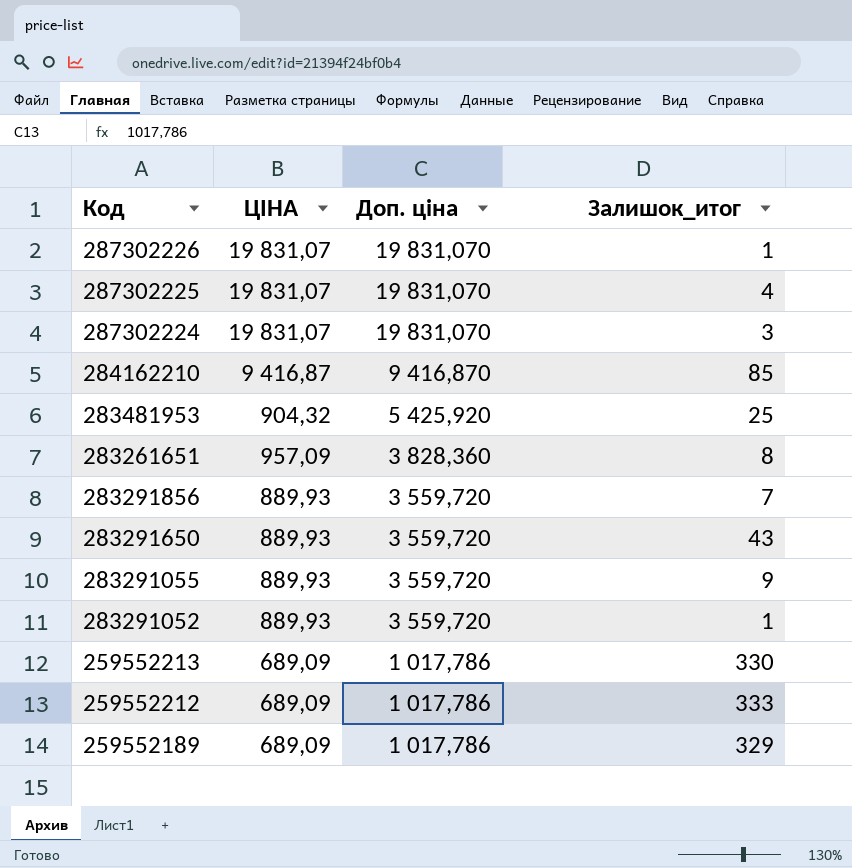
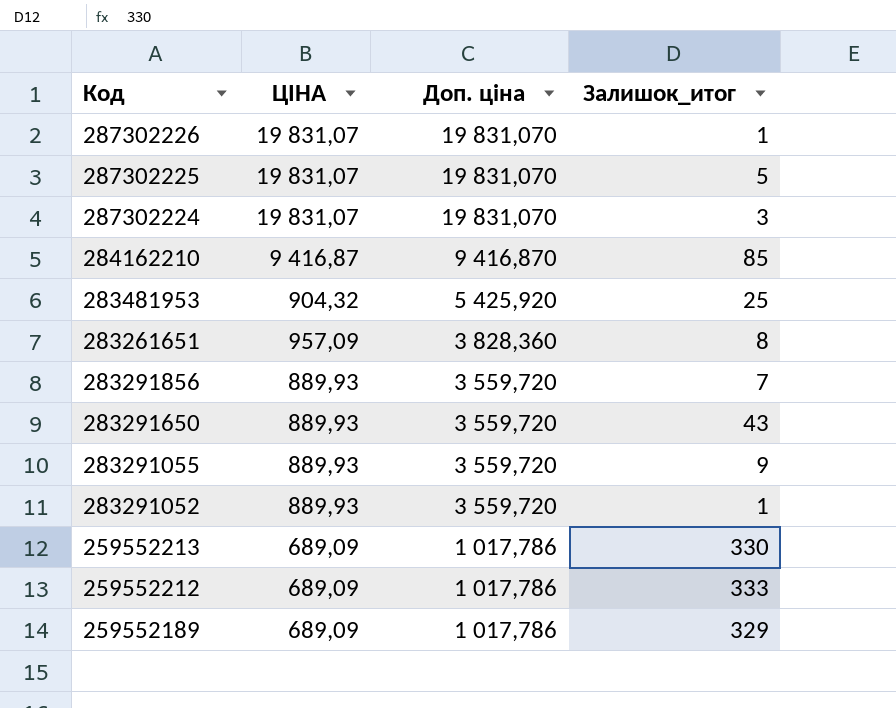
287302225 | Залишок_итог: 4 -> 5

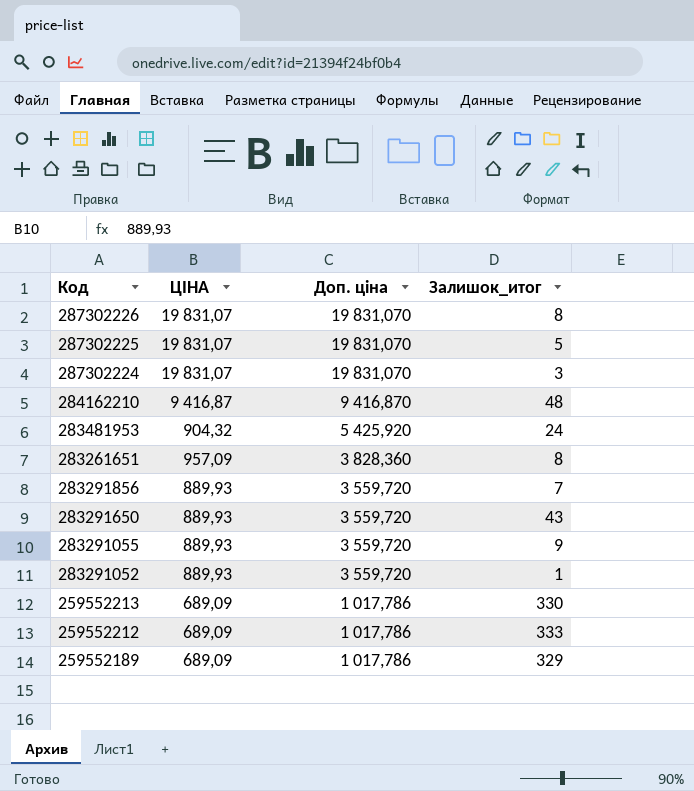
287302226 | Залишок_итог: 1 -> 8
284162210 | Залишок_итог: 85 -> 48
283481953 | Залишок_итог: 25 -> 24

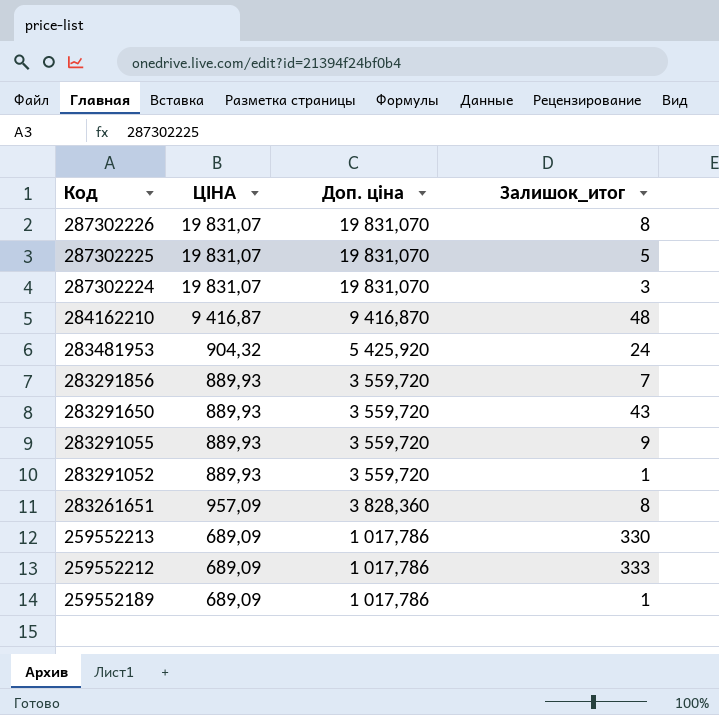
row order: Доп. ціна descending -> Код descending
259552189 | Залишок_итог: 329 -> 1

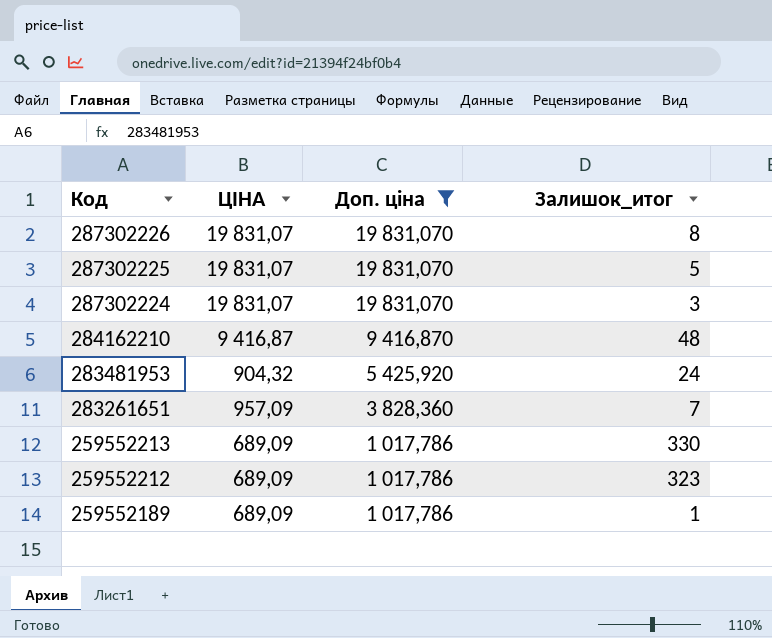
filter: none -> Доп. ціна != 3 559,720
283261651 | Залишок_итог: 8 -> 7
259552212 | Залишок_итог: 333 -> 323

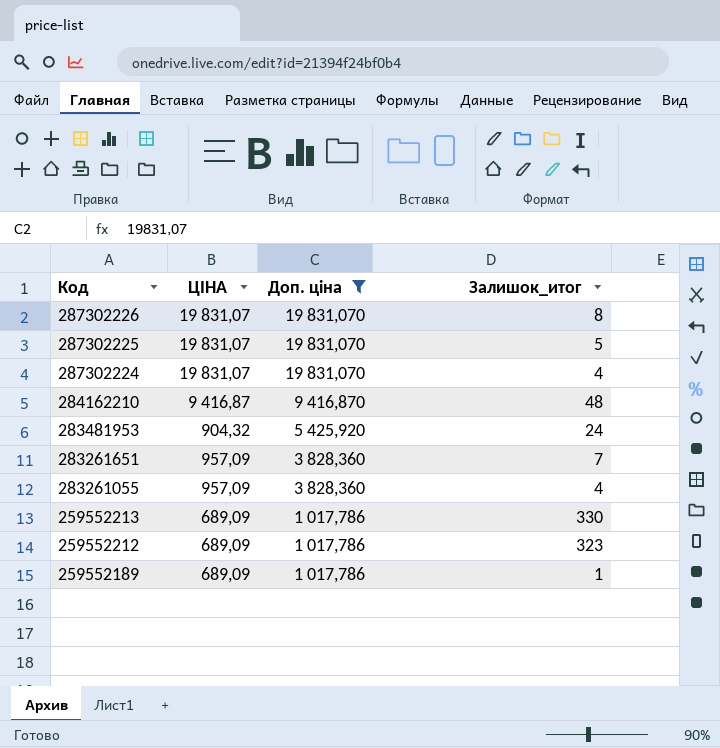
287302224 | Залишок_итог: 3 -> 4
row 283261055: none -> 957,09 | 3 828,360 | 4

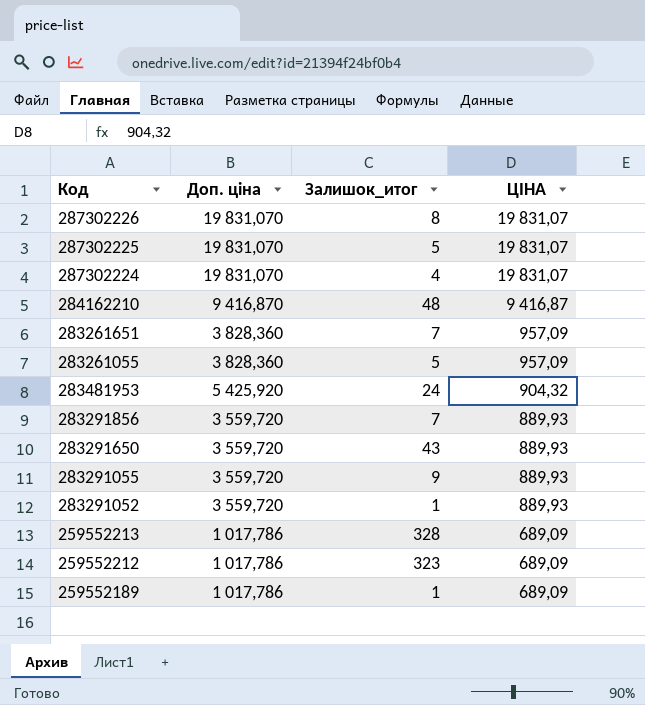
filter: Доп. ціна != 3 559,720 -> none
row order: Код descending -> ЦІНА descending
column ЦІНА | position: 2 -> 4
283261055 | Залишок_итог: 4 -> 5
259552213 | Залишок_итог: 330 -> 328

